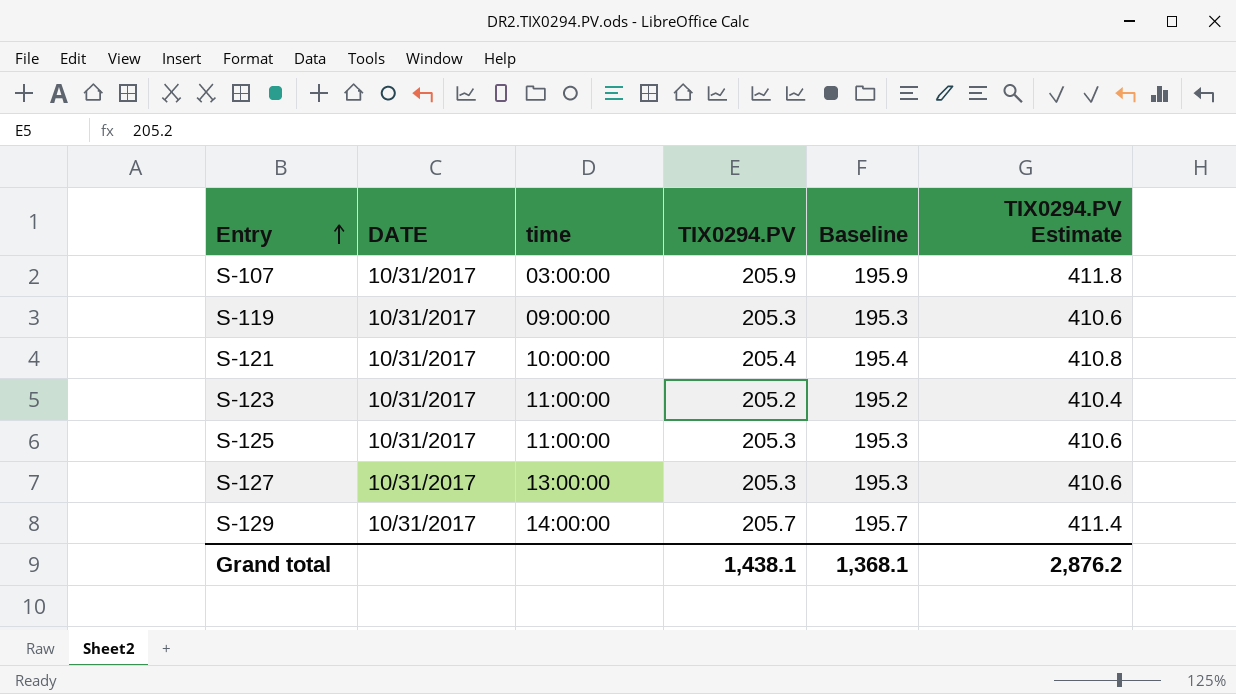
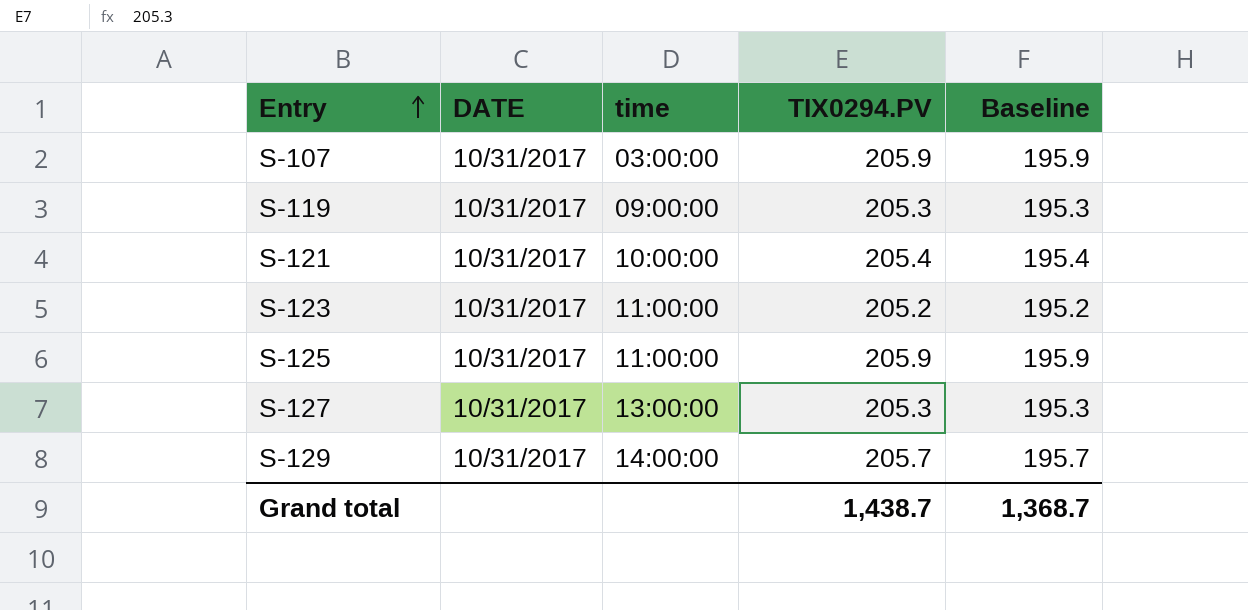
column TIX0294.PV Estimate | formula: [TIX0294.PV] * 2 -> none
S-125 | TIX0294.PV: 205.3 -> 205.9
S-125 | Baseline: 195.3 -> 195.9
Grand total | TIX0294.PV: 1,438.1 -> 1,438.7
Grand total | Baseline: 1,368.1 -> 1,368.7

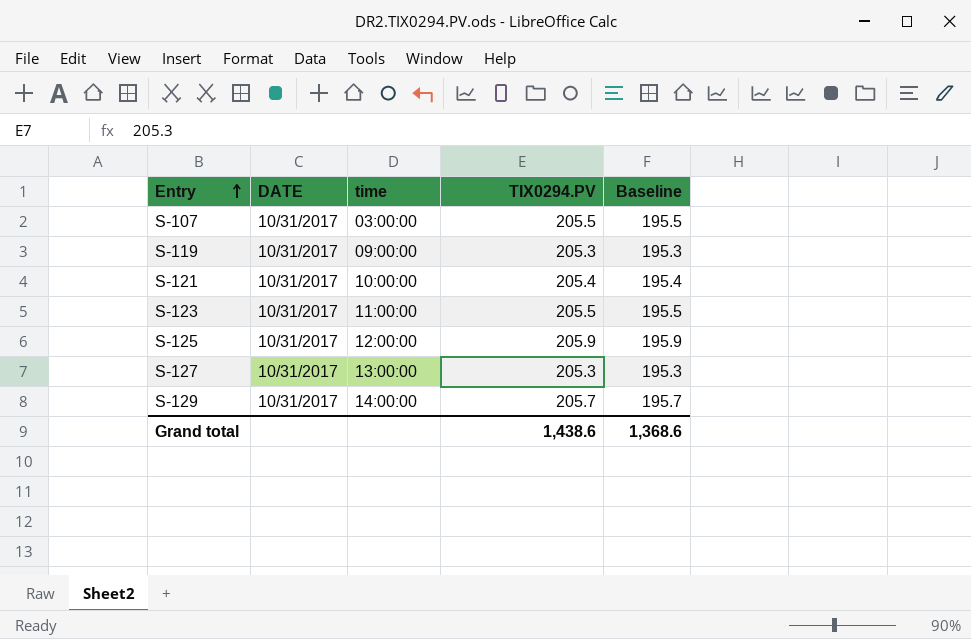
S-107 | TIX0294.PV: 205.9 -> 205.5
S-107 | Baseline: 195.9 -> 195.5
S-123 | TIX0294.PV: 205.2 -> 205.5
S-123 | Baseline: 195.2 -> 195.5
S-125 | time: 11:00:00 -> 12:00:00
Grand total | TIX0294.PV: 1,438.7 -> 1,438.6
Grand total | Baseline: 1,368.7 -> 1,368.6

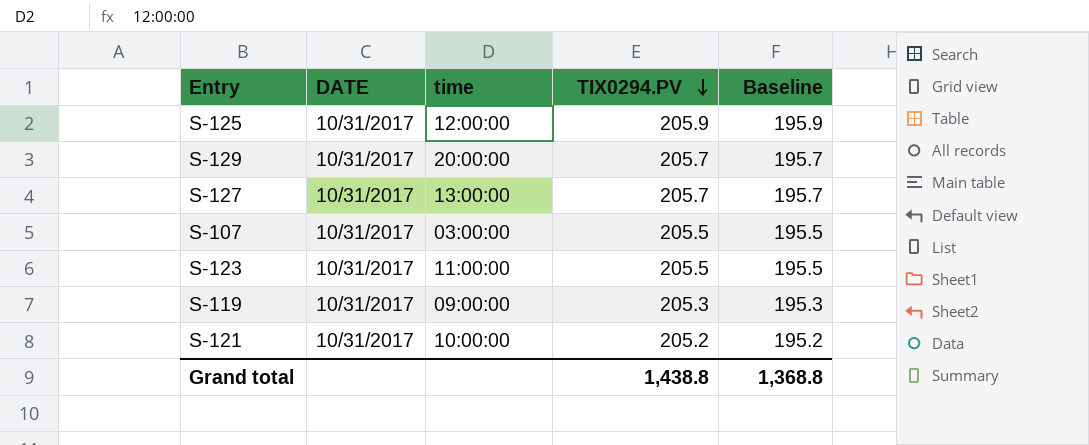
row order: Entry ascending -> TIX0294.PV descending
S-129 | time: 14:00:00 -> 20:00:00
S-127 | TIX0294.PV: 205.3 -> 205.7
S-127 | Baseline: 195.3 -> 195.7
S-121 | TIX0294.PV: 205.4 -> 205.2
S-121 | Baseline: 195.4 -> 195.2
Grand total | TIX0294.PV: 1,438.6 -> 1,438.8
Grand total | Baseline: 1,368.6 -> 1,368.8

